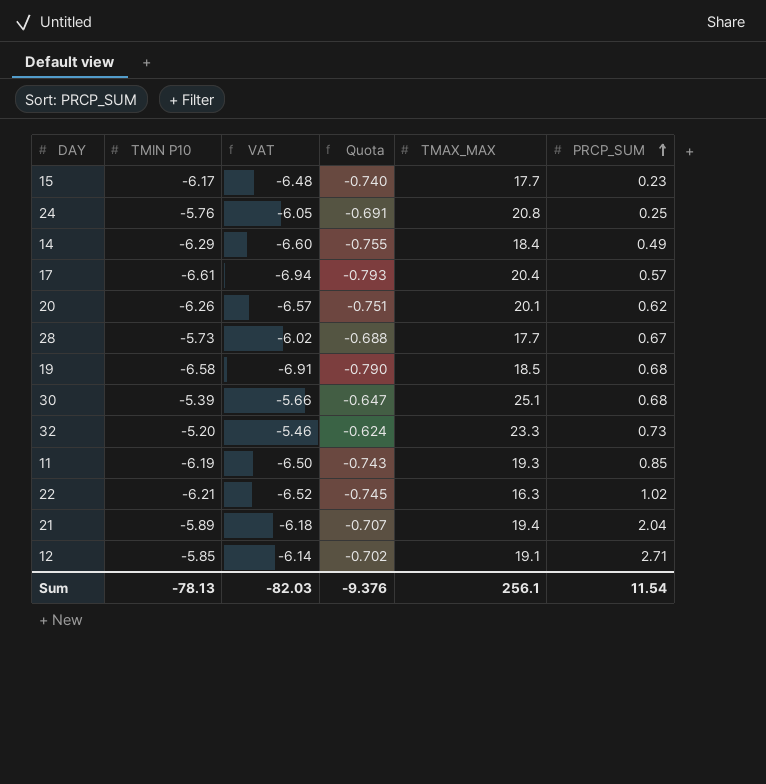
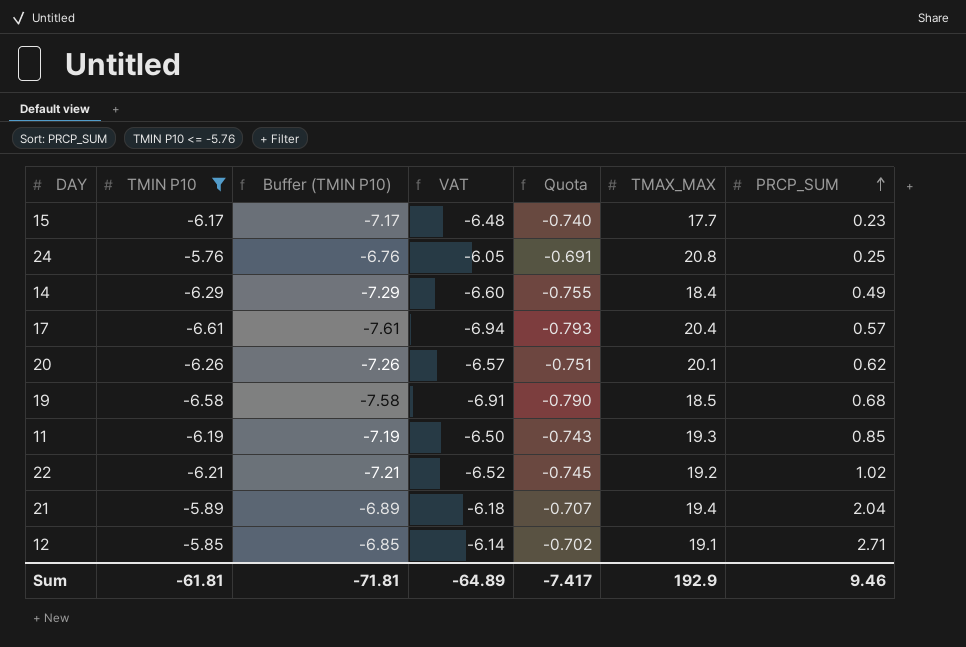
filter: none -> TMIN P10 <= -5.76
column Buffer (TMIN P10) | formula: none -> [TMIN P10] - 1
22 | TMAX_MAX: 16.3 -> 19.2
Sum | TMIN P10: -78.13 -> -61.81
Sum | VAT: -82.03 -> -64.89
Sum | Quota: -9.376 -> -7.417
Sum | TMAX_MAX: 256.1 -> 192.9
Sum | PRCP_SUM: 11.54 -> 9.46

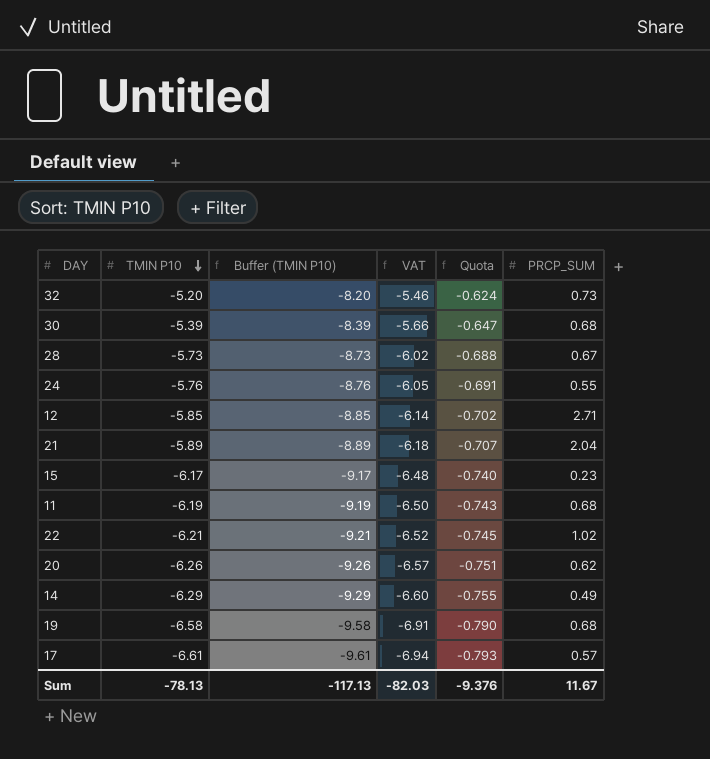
filter: TMIN P10 <= -5.76 -> none
row order: PRCP_SUM ascending -> TMIN P10 descending
column TMAX_MAX | position: 6 -> none
column Buffer (TMIN P10) | formula: [TMIN P10] - 1 -> [TMIN P10] - 3
24 | PRCP_SUM: 0.25 -> 0.55
11 | PRCP_SUM: 0.85 -> 0.68
Sum | TMIN P10: -61.81 -> -78.13
Sum | Buffer (TMIN P10): -71.81 -> -117.13
Sum | VAT: -64.89 -> -82.03
Sum | Quota: -7.417 -> -9.376
Sum | PRCP_SUM: 9.46 -> 11.67

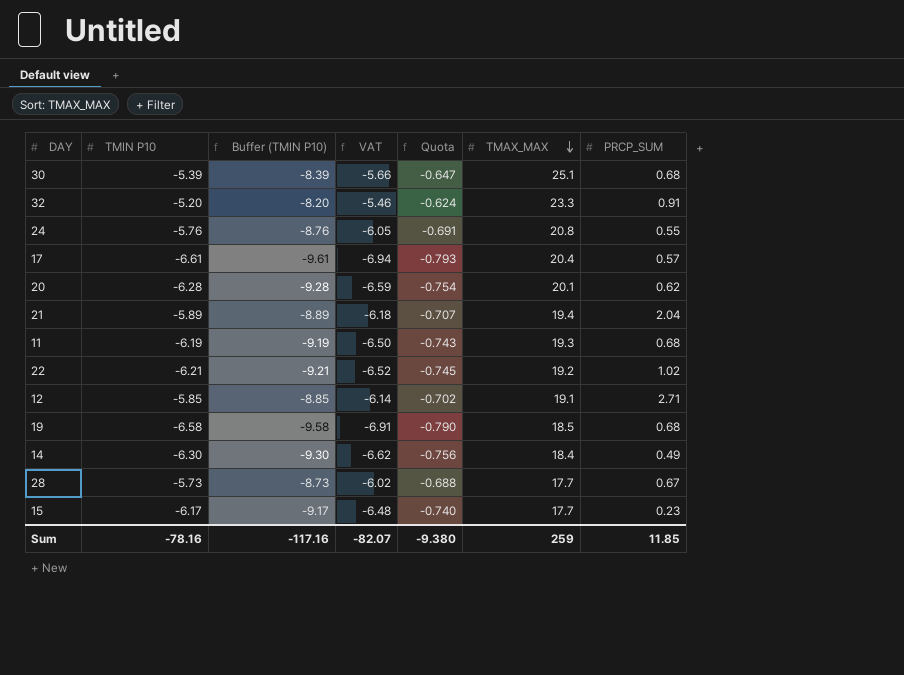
row order: TMIN P10 descending -> TMAX_MAX descending
column TMAX_MAX | position: none -> 6
32 | PRCP_SUM: 0.73 -> 0.91
20 | TMIN P10: -6.26 -> -6.28
20 | Buffer (TMIN P10): -9.26 -> -9.28
20 | VAT: -6.57 -> -6.59
20 | Quota: -0.751 -> -0.754
14 | TMIN P10: -6.29 -> -6.30
14 | Buffer (TMIN P10): -9.29 -> -9.30
14 | VAT: -6.60 -> -6.62
14 | Quota: -0.755 -> -0.756
Sum | TMIN P10: -78.13 -> -78.16
Sum | Buffer (TMIN P10): -117.13 -> -117.16
Sum | VAT: -82.03 -> -82.07
Sum | Quota: -9.376 -> -9.380
Sum | PRCP_SUM: 11.67 -> 11.85

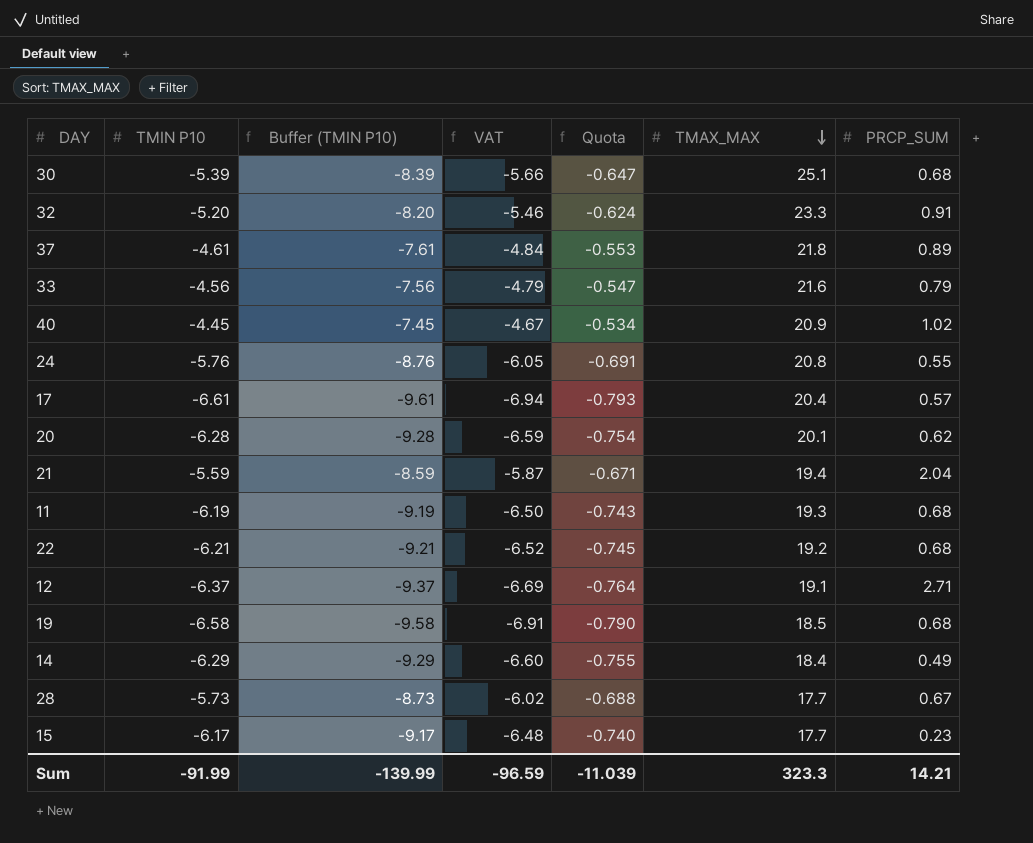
row 37: none -> -4.61 | -7.61 | -4.84 | -0.553 | 21.8 | 0.89
row 33: none -> -4.56 | -7.56 | -4.79 | -0.547 | 21.6 | 0.79
row 40: none -> -4.45 | -7.45 | -4.67 | -0.534 | 20.9 | 1.02
21 | TMIN P10: -5.89 -> -5.59
21 | Buffer (TMIN P10): -8.89 -> -8.59
21 | VAT: -6.18 -> -5.87
21 | Quota: -0.707 -> -0.671
22 | PRCP_SUM: 1.02 -> 0.68
12 | TMIN P10: -5.85 -> -6.37
12 | Buffer (TMIN P10): -8.85 -> -9.37
12 | VAT: -6.14 -> -6.69
12 | Quota: -0.702 -> -0.764
14 | TMIN P10: -6.30 -> -6.29
14 | Buffer (TMIN P10): -9.30 -> -9.29
14 | VAT: -6.62 -> -6.60
14 | Quota: -0.756 -> -0.755
Sum | TMIN P10: -78.16 -> -91.99
Sum | Buffer (TMIN P10): -117.16 -> -139.99
Sum | VAT: -82.07 -> -96.59
Sum | Quota: -9.380 -> -11.039
Sum | TMAX_MAX: 259 -> 323.3
Sum | PRCP_SUM: 11.85 -> 14.21

